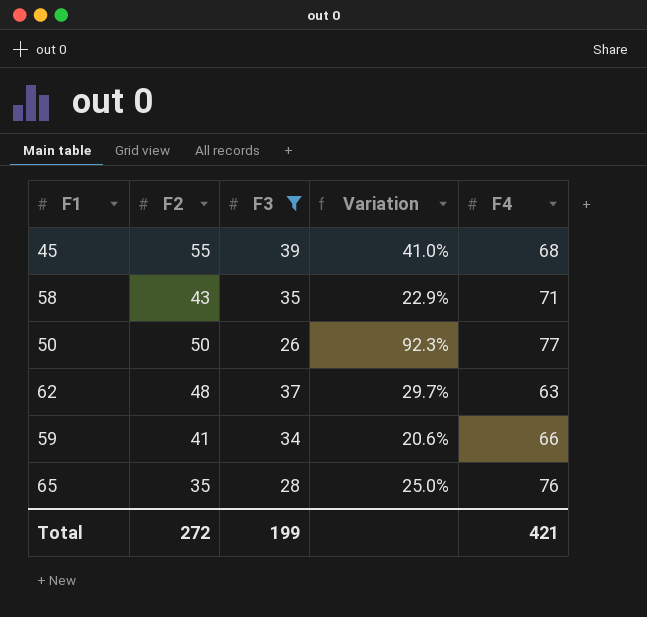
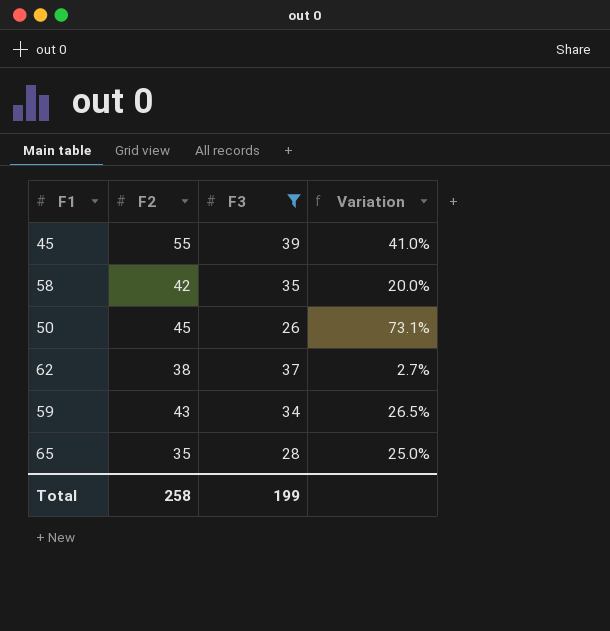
column F4 | position: 5 -> none
58 | F2: 43 -> 42
58 | Variation: 22.9% -> 20.0%
50 | F2: 50 -> 45
50 | Variation: 92.3% -> 73.1%
62 | F2: 48 -> 38
62 | Variation: 29.7% -> 2.7%
59 | F2: 41 -> 43
59 | Variation: 20.6% -> 26.5%
Total | F2: 272 -> 258

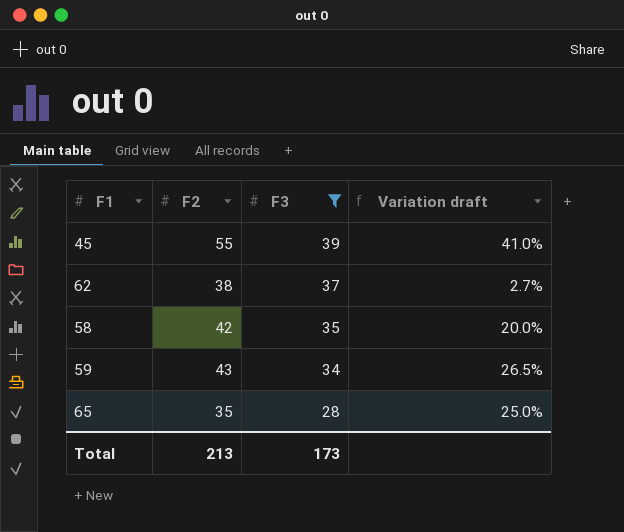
row order: none -> F3 descending
column name: Variation -> Variation draft
row 50: 45 | 26 | 73.1% -> none
Total | F2: 258 -> 213
Total | F3: 199 -> 173

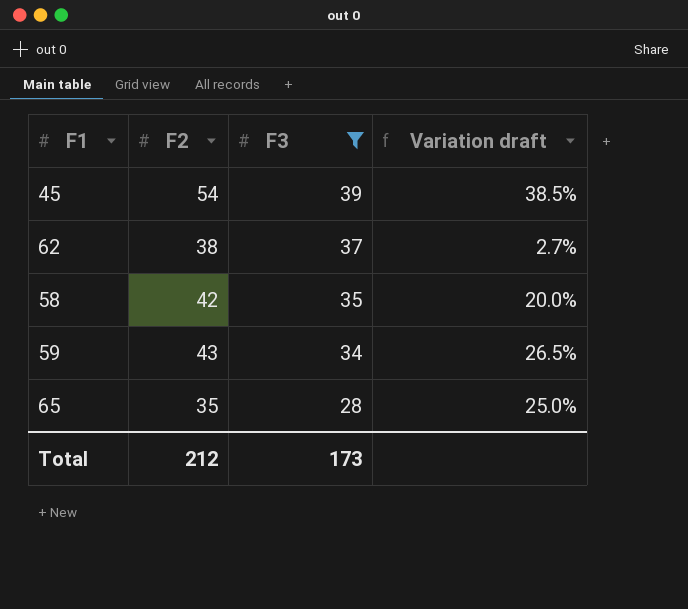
45 | F2: 55 -> 54
45 | Variation draft: 41.0% -> 38.5%
Total | F2: 213 -> 212

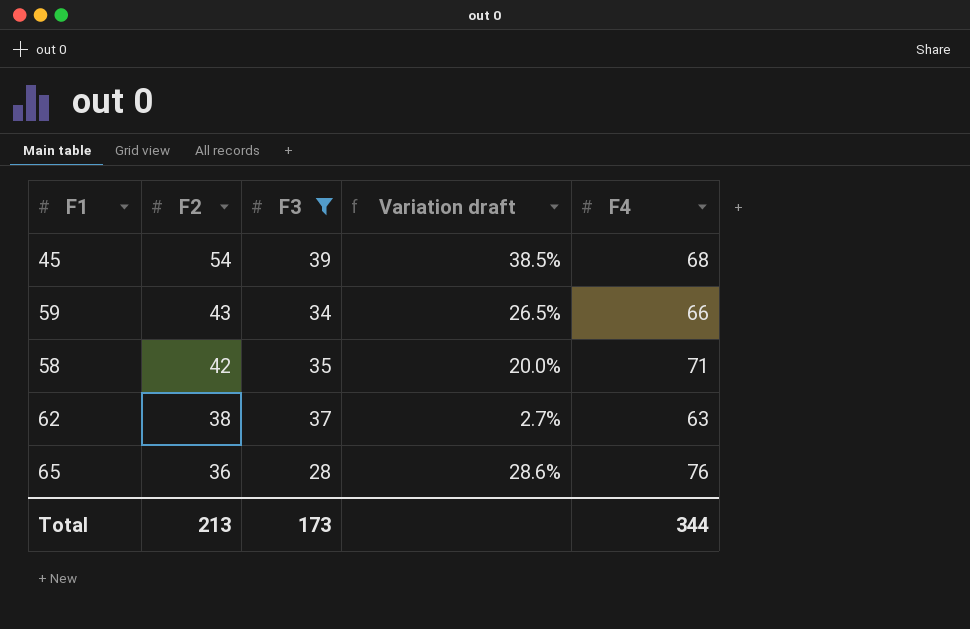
row order: F3 descending -> F2 descending
column F4 | position: none -> 5
65 | F2: 35 -> 36
65 | Variation draft: 25.0% -> 28.6%
Total | F2: 212 -> 213

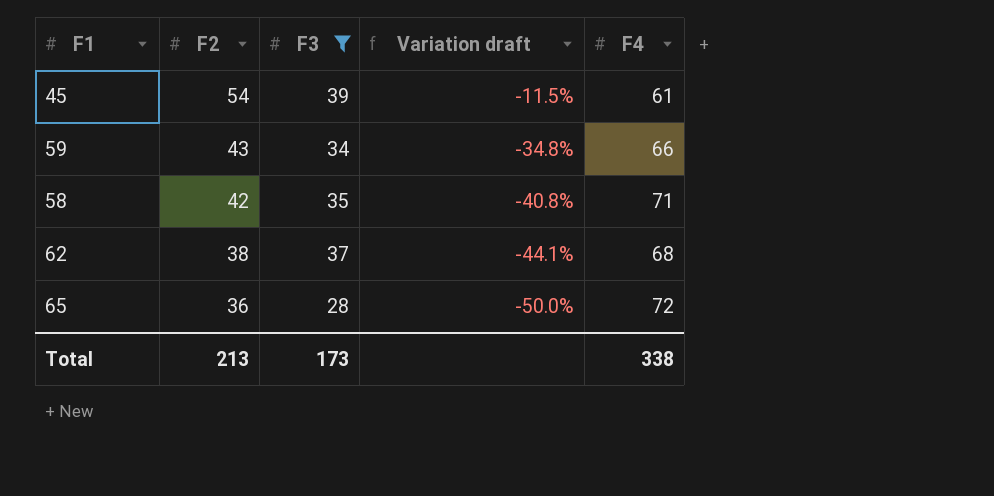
column Variation draft | formula: ([F2] - [F3]) / [F3] -> ([F2] - [F4]) / [F4]
45 | F4: 68 -> 61
62 | F4: 63 -> 68
65 | F4: 76 -> 72
Total | F4: 344 -> 338

